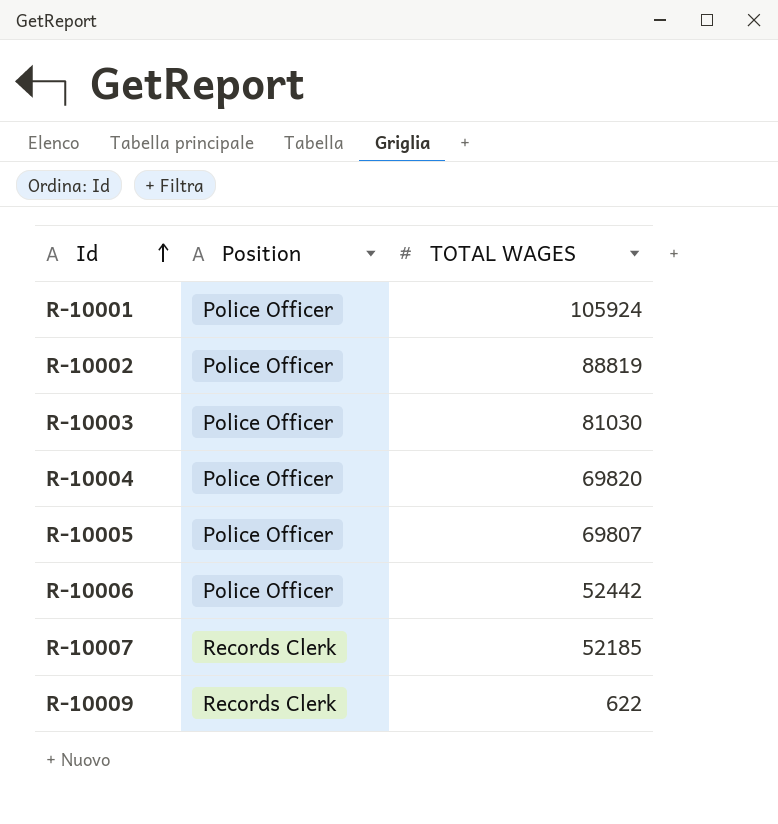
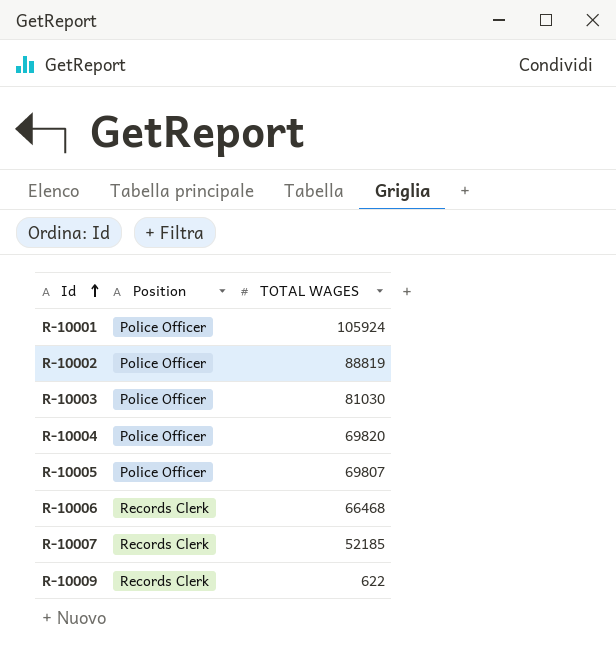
R-10006 | Position: Police Officer -> Records Clerk
R-10006 | TOTAL WAGES: 52442 -> 66468

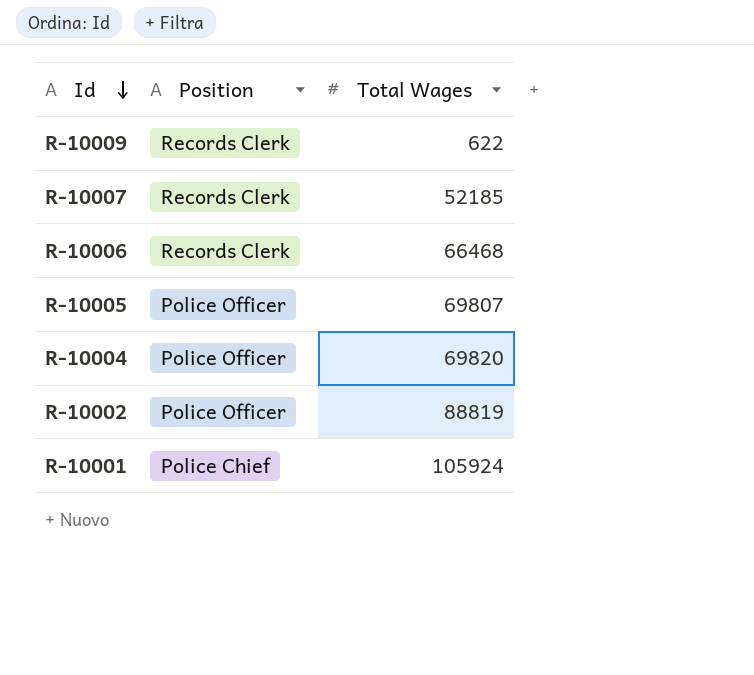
row order: Id ascending -> Id descending
column name: TOTAL WAGES -> Total Wages
row R-10003: Police Officer | 81030 -> none
R-10001 | Position: Police Officer -> Police Chief

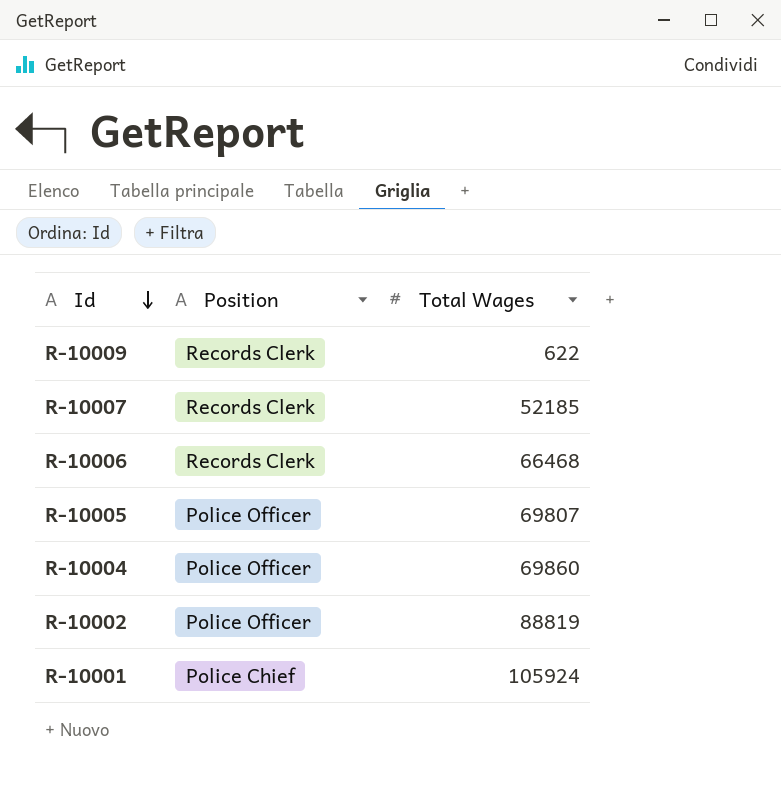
R-10004 | Total Wages: 69820 -> 69860

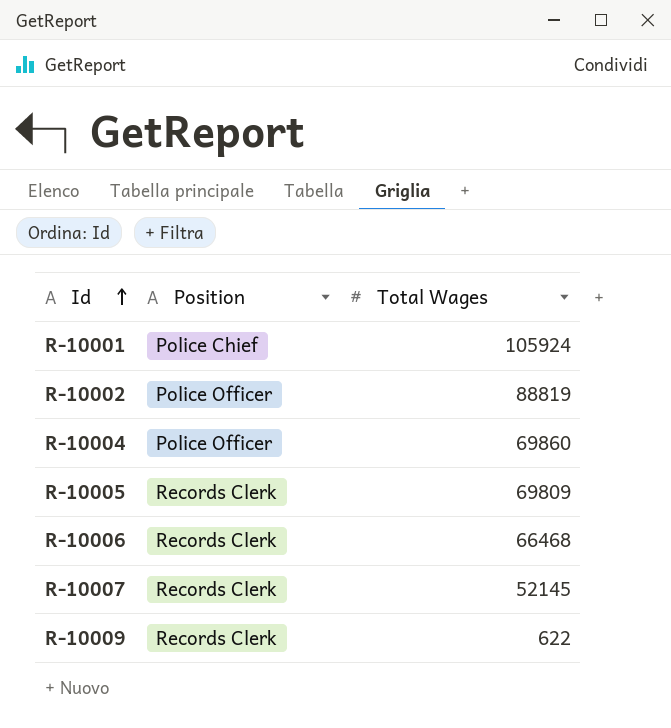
row order: Id descending -> Id ascending
R-10005 | Position: Police Officer -> Records Clerk
R-10005 | Total Wages: 69807 -> 69809
R-10007 | Total Wages: 52185 -> 52145

